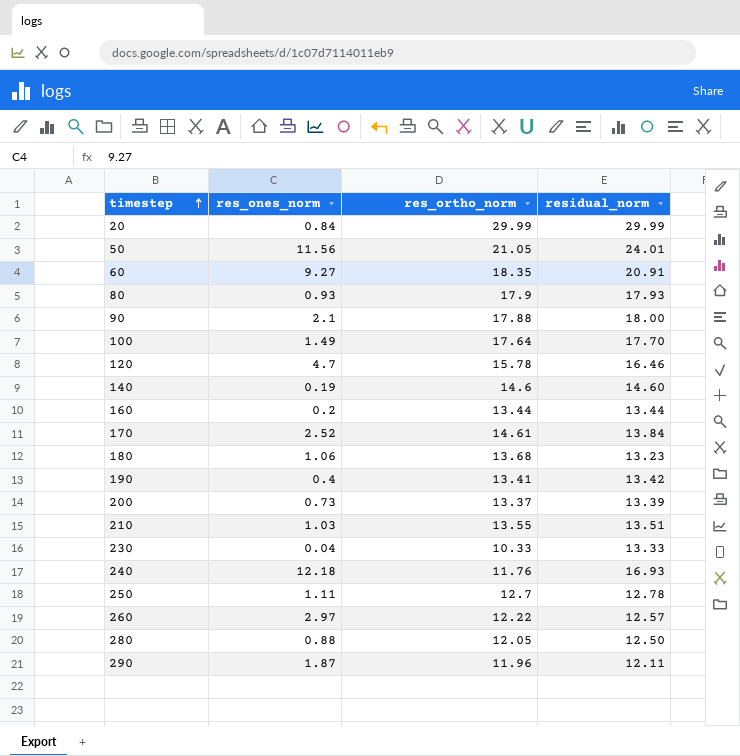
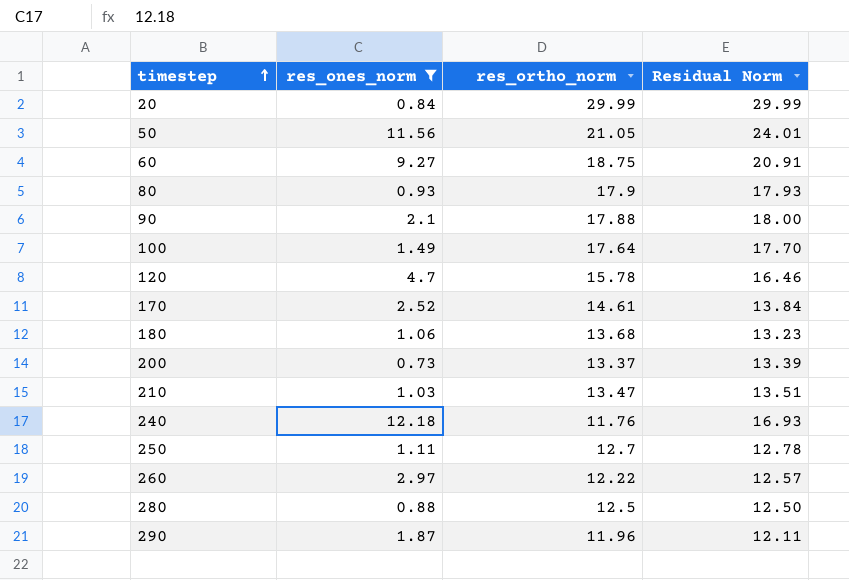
filter: none -> res_ones_norm >= 0.73
column name: residual_norm -> Residual Norm
60 | res_ortho_norm: 18.35 -> 18.75
210 | res_ortho_norm: 13.55 -> 13.47
280 | res_ortho_norm: 12.05 -> 12.5

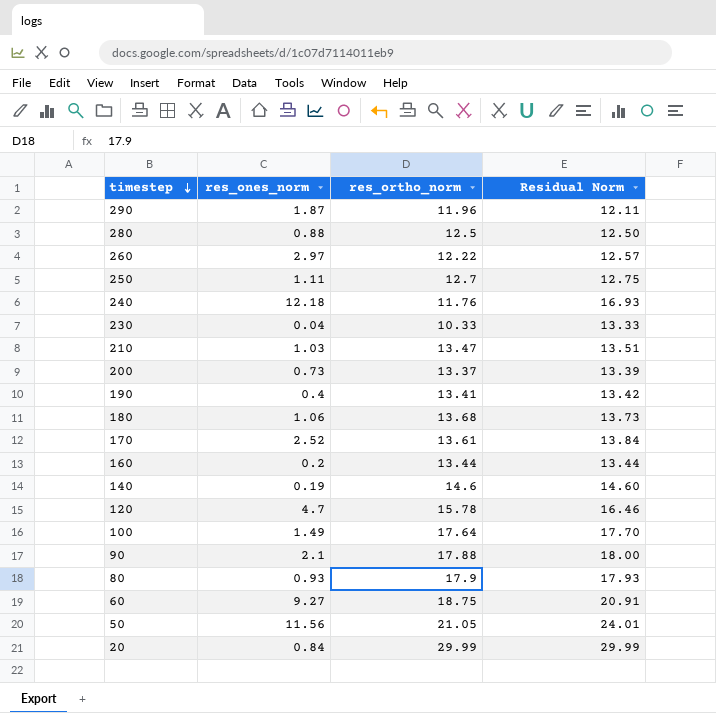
filter: res_ones_norm >= 0.73 -> none
row order: timestep ascending -> timestep descending
250 | Residual Norm: 12.78 -> 12.75
180 | Residual Norm: 13.23 -> 13.73
170 | res_ortho_norm: 14.61 -> 13.61

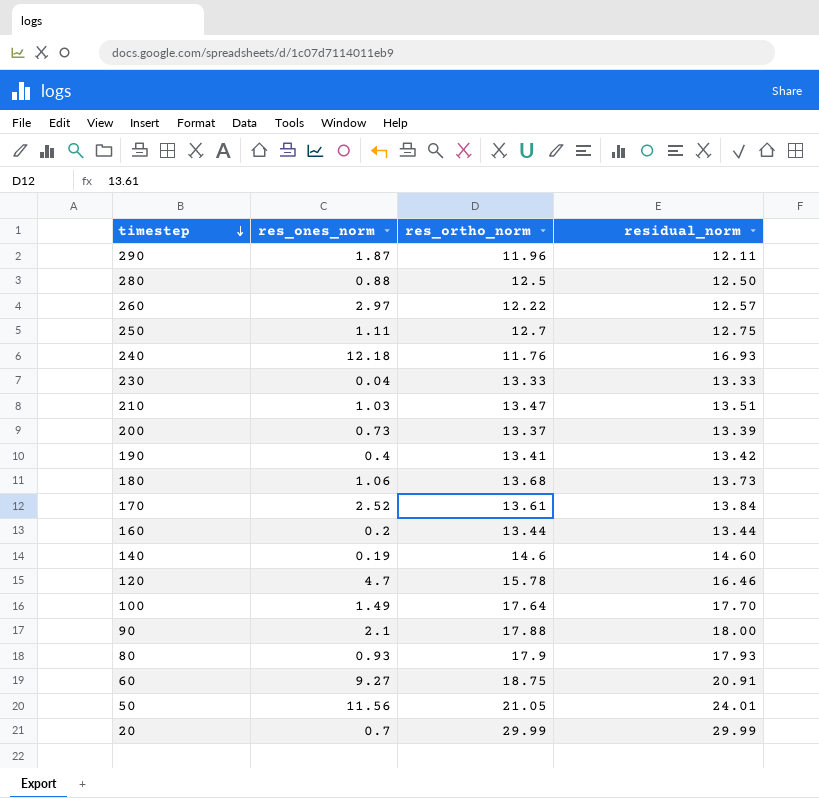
column name: Residual Norm -> residual_norm
230 | res_ortho_norm: 10.33 -> 13.33
20 | res_ones_norm: 0.84 -> 0.7

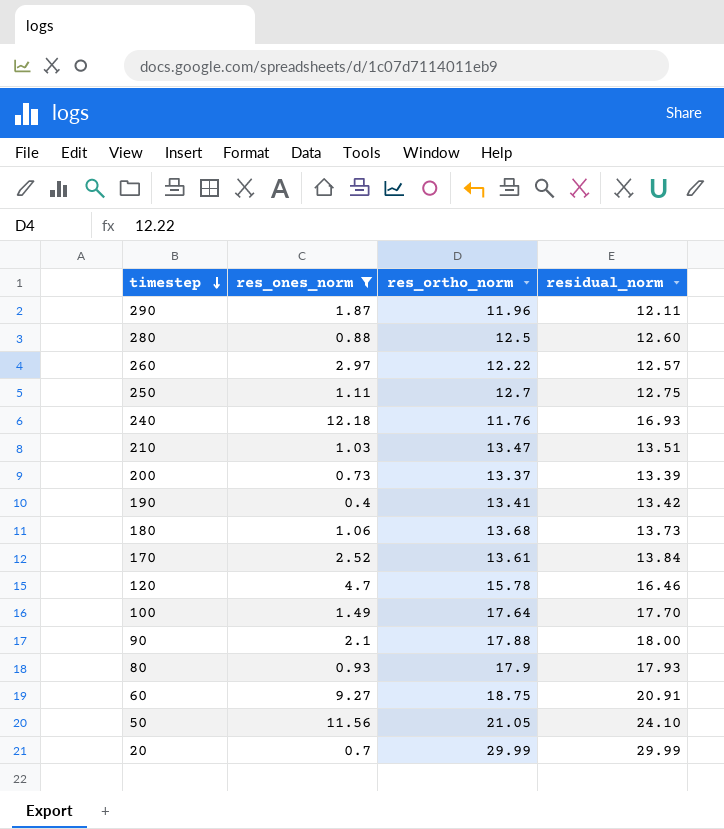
filter: none -> res_ones_norm >= 0.4
280 | residual_norm: 12.50 -> 12.60
50 | residual_norm: 24.01 -> 24.10

